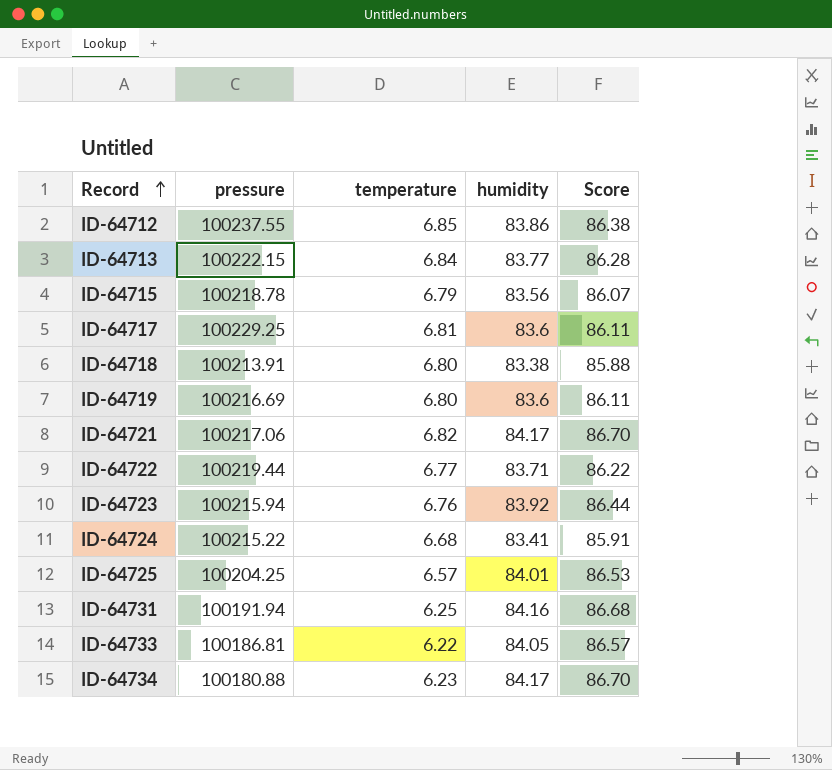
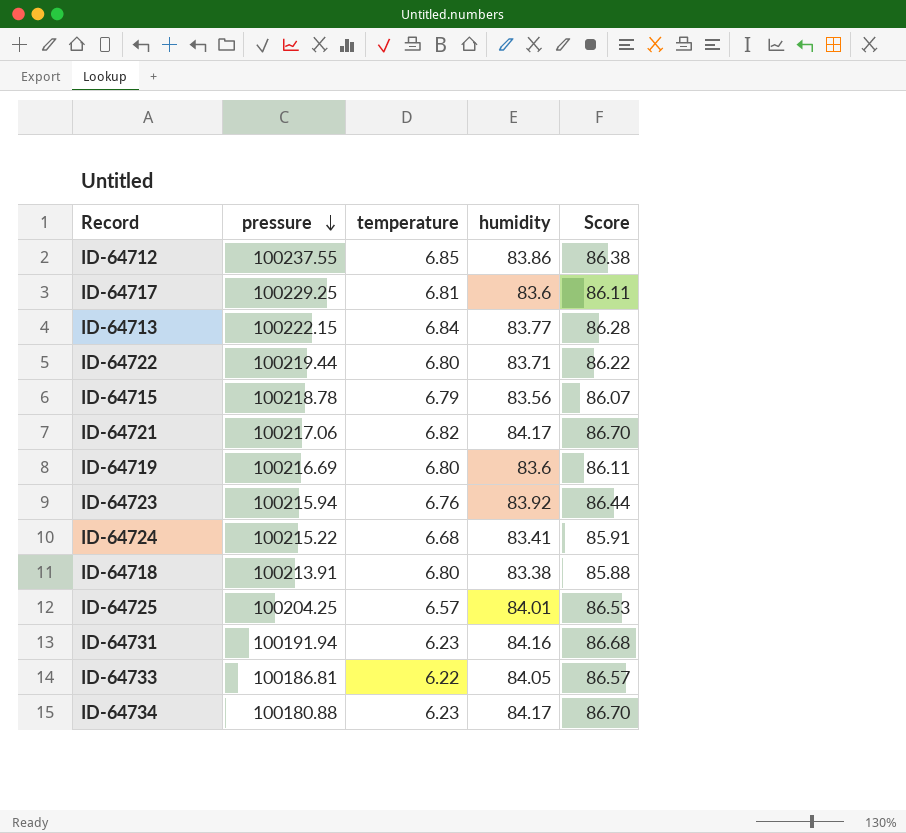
row order: Record ascending -> pressure descending
ID-64722 | temperature: 6.77 -> 6.80
ID-64731 | temperature: 6.25 -> 6.23

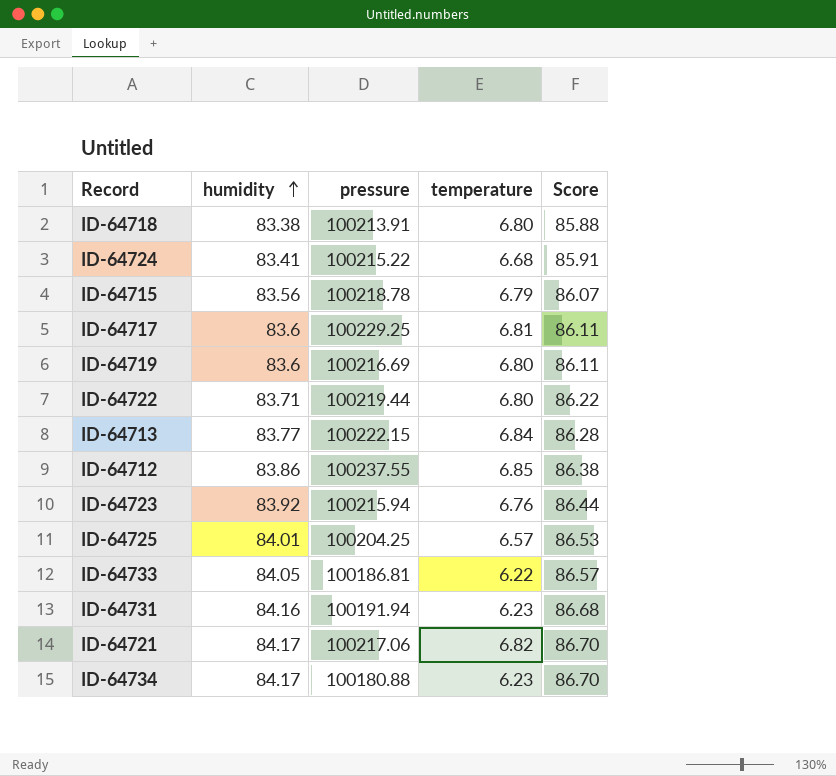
row order: pressure descending -> humidity ascending
column humidity | position: 4 -> 2

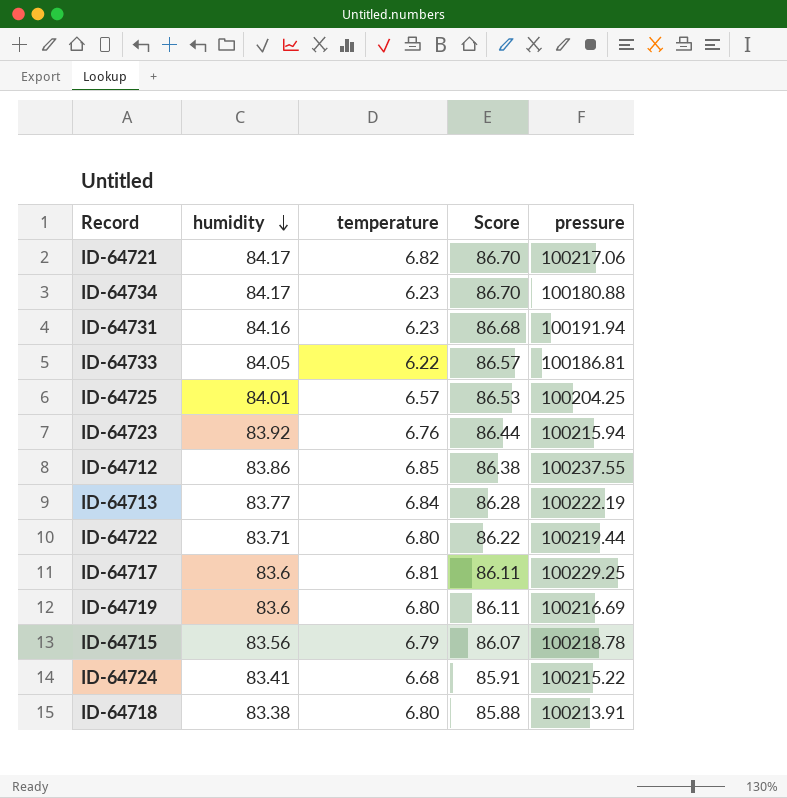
row order: humidity ascending -> humidity descending
column pressure | position: 3 -> 5
ID-64713 | pressure: 100222.15 -> 100222.19

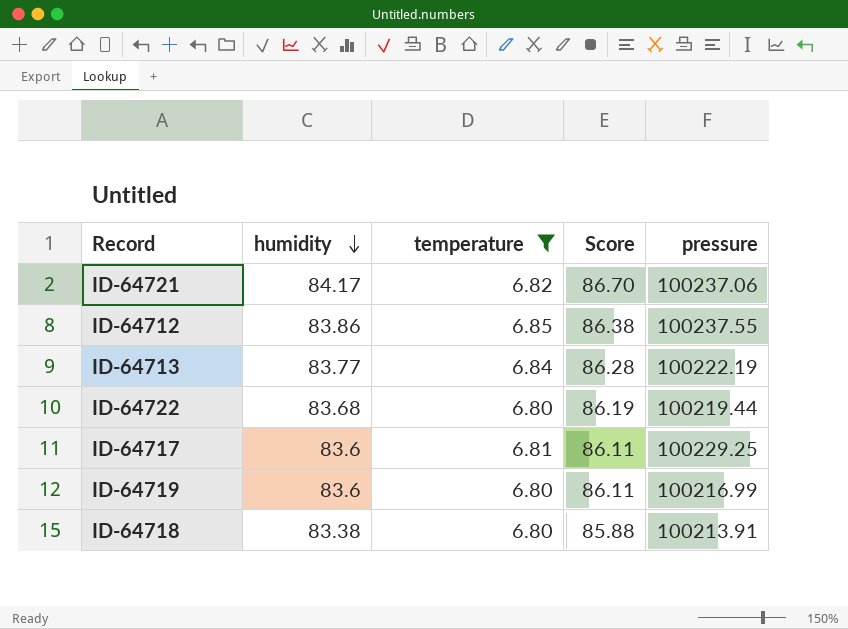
filter: none -> temperature >= 6.80
ID-64721 | pressure: 100217.06 -> 100237.06
ID-64722 | humidity: 83.71 -> 83.68
ID-64722 | Score: 86.22 -> 86.19
ID-64719 | pressure: 100216.69 -> 100216.99

